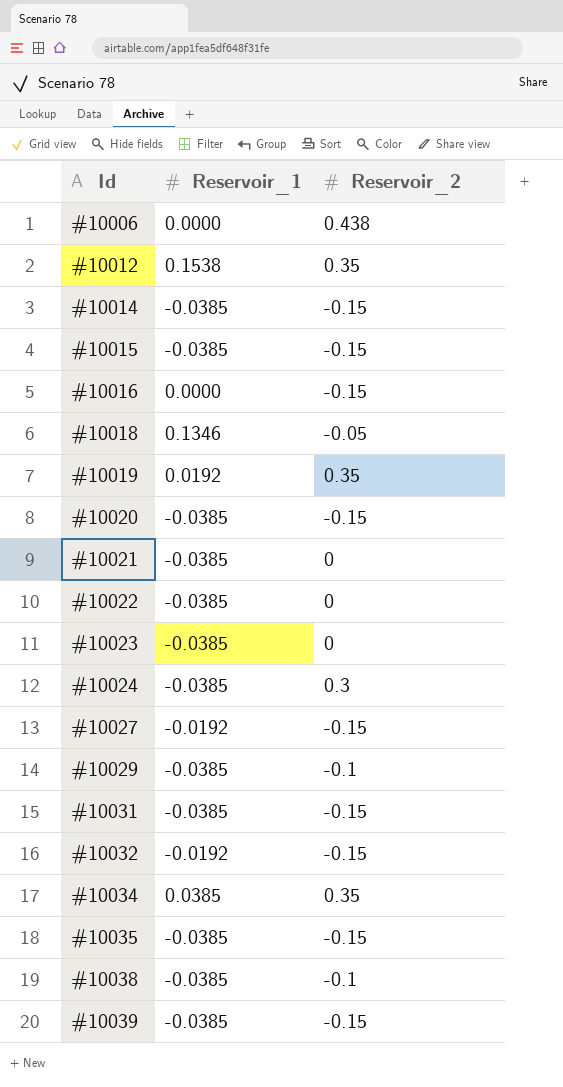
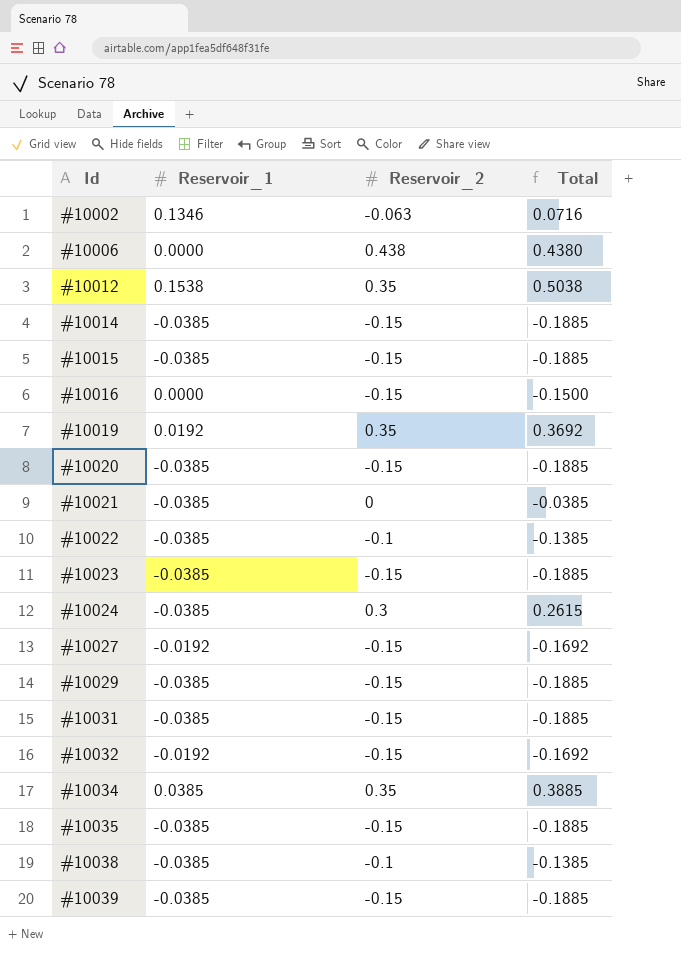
column Total | formula: none -> [Reservoir_1] + [Reservoir_2]
row #10018: 0.1346 | -0.05 -> none
row #10002: none -> 0.1346 | -0.063 | 0.0716
#10022 | Reservoir_2: 0 -> -0.1
#10023 | Reservoir_2: 0 -> -0.15
#10029 | Reservoir_2: -0.1 -> -0.15

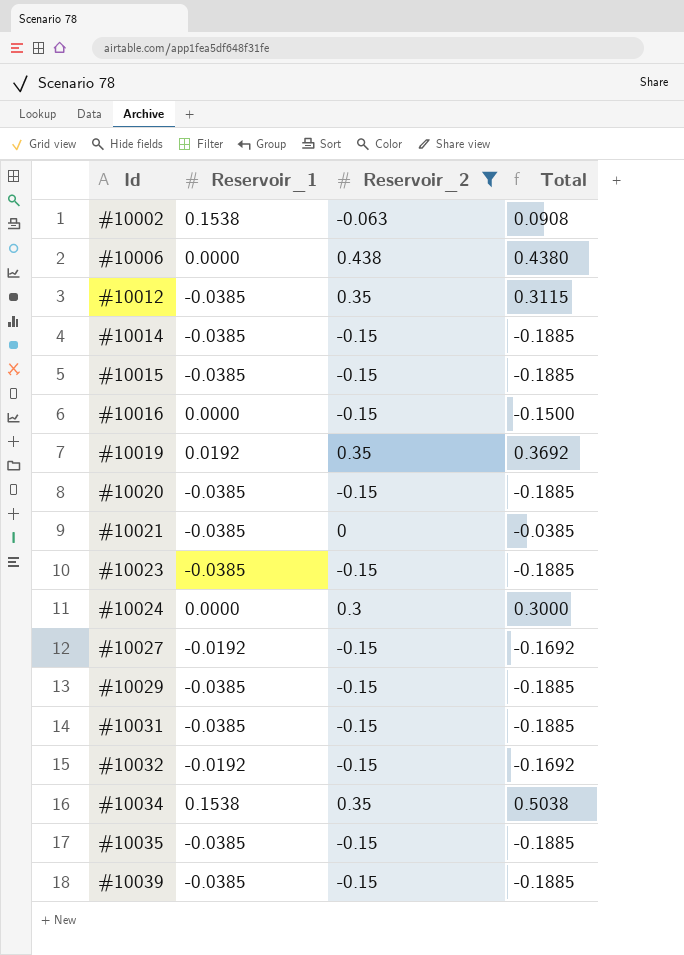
filter: none -> Reservoir_2 != -0.1
#10002 | Reservoir_1: 0.1346 -> 0.1538
#10002 | Total: 0.0716 -> 0.0908
#10012 | Reservoir_1: 0.1538 -> -0.0385
#10012 | Total: 0.5038 -> 0.3115
#10024 | Reservoir_1: -0.0385 -> 0.0000
#10024 | Total: 0.2615 -> 0.3000
#10034 | Reservoir_1: 0.0385 -> 0.1538
#10034 | Total: 0.3885 -> 0.5038

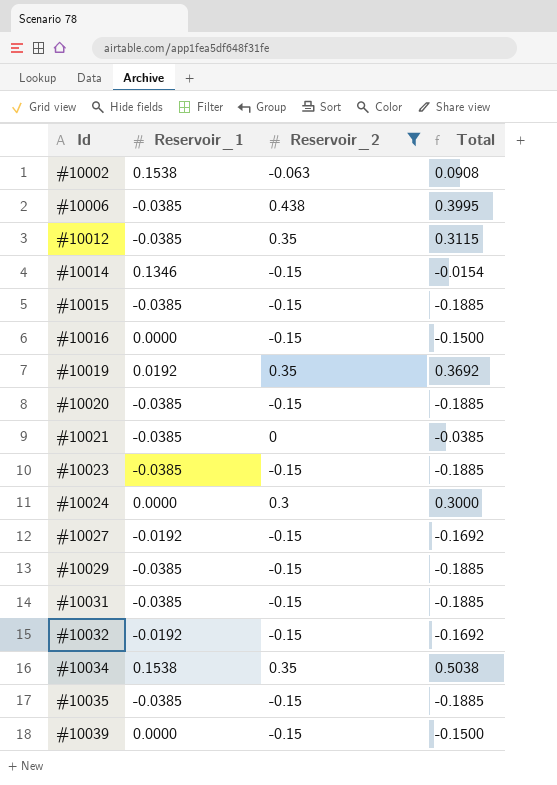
#10006 | Reservoir_1: 0.0000 -> -0.0385
#10006 | Total: 0.4380 -> 0.3995
#10014 | Reservoir_1: -0.0385 -> 0.1346
#10014 | Total: -0.1885 -> -0.0154
#10039 | Reservoir_1: -0.0385 -> 0.0000
#10039 | Total: -0.1885 -> -0.1500

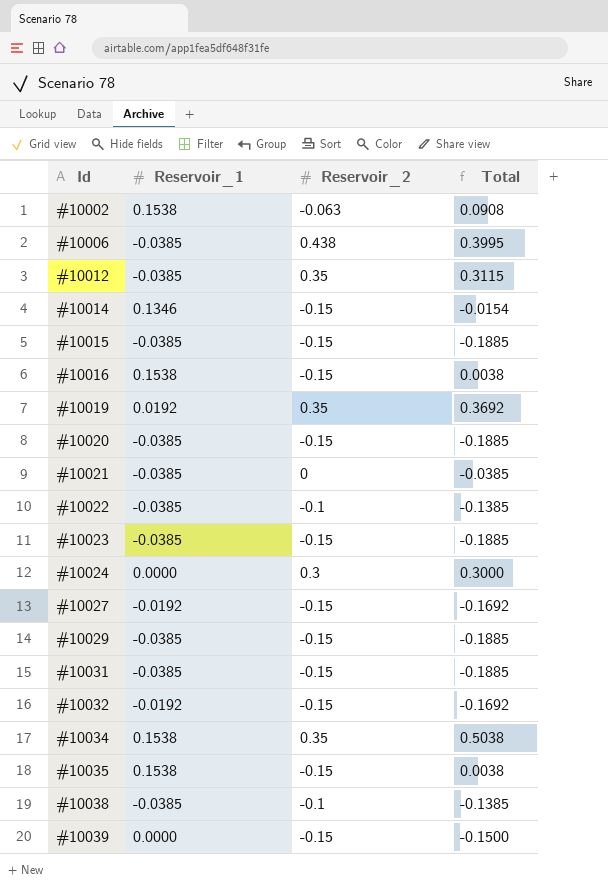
filter: Reservoir_2 != -0.1 -> none
#10016 | Reservoir_1: 0.0000 -> 0.1538
#10016 | Total: -0.1500 -> 0.0038
#10035 | Reservoir_1: -0.0385 -> 0.1538
#10035 | Total: -0.1885 -> 0.0038

